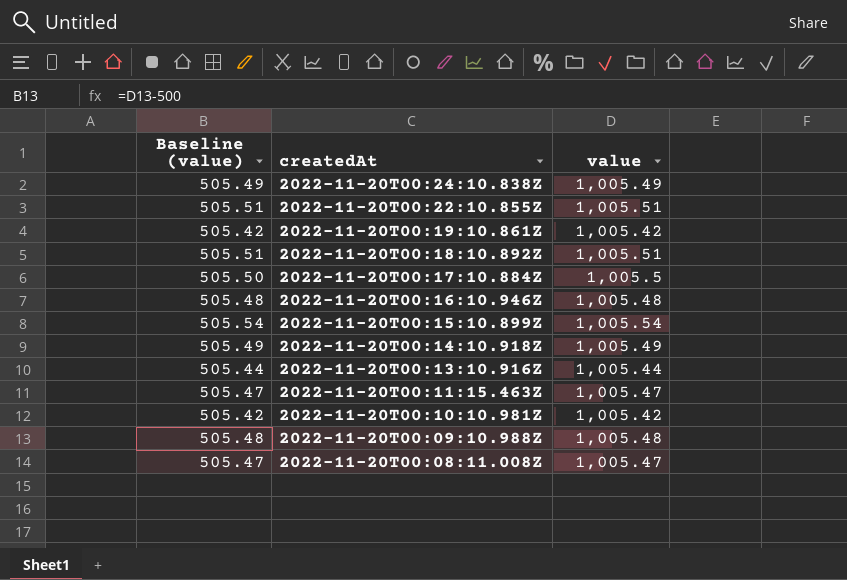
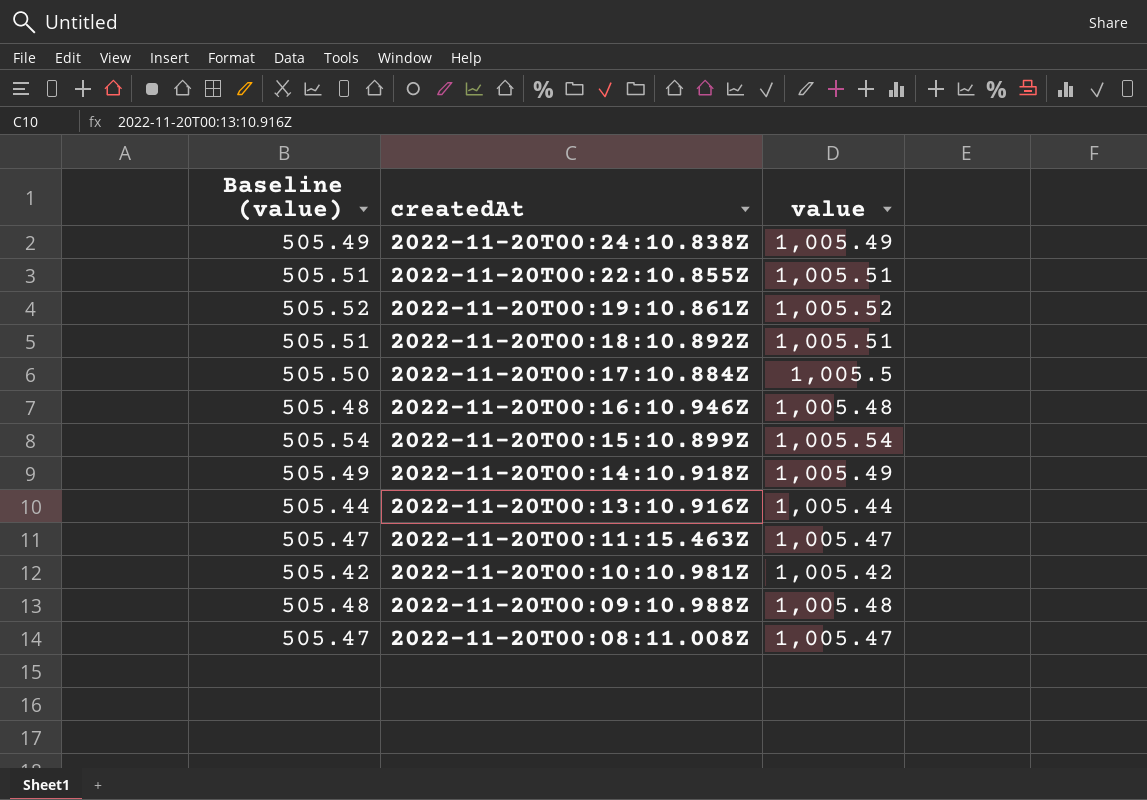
2022-11-20T00:19:10.861Z | Baseline (value): 505.42 -> 505.52
2022-11-20T00:19:10.861Z | value: 1,005.42 -> 1,005.52

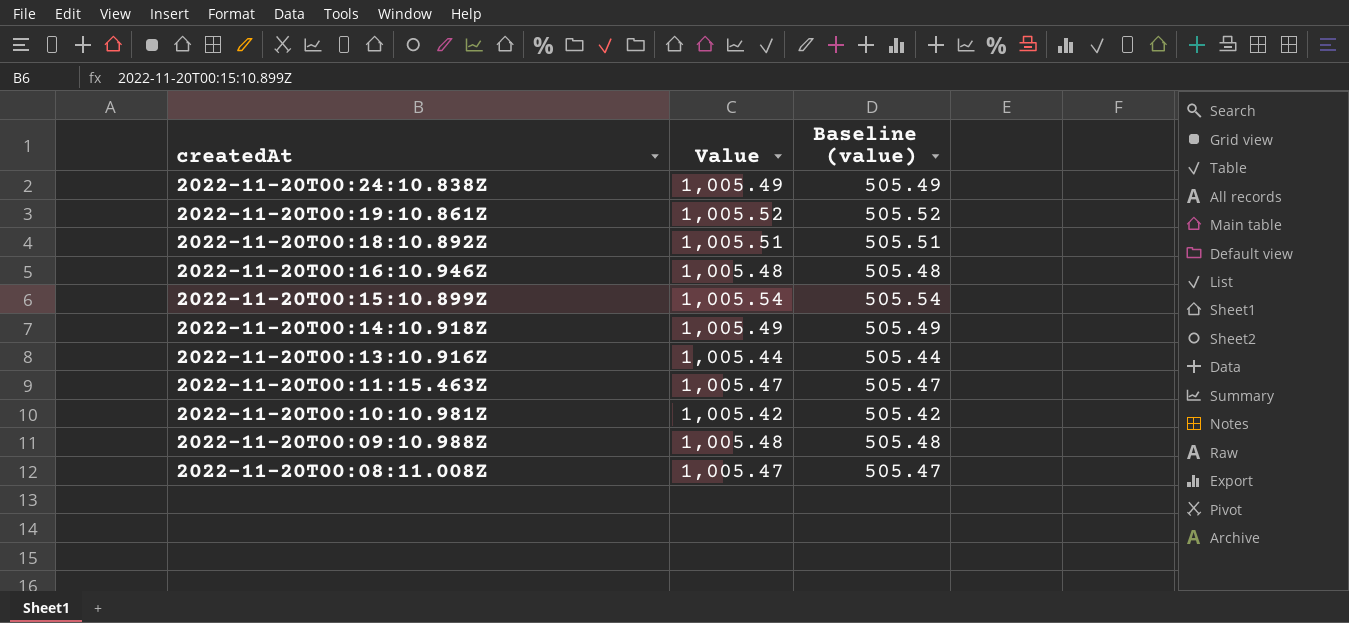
column name: value -> Value
column Baseline (value) | position: 1 -> 3
row 2022-11-20T00:22:10.855Z: 505.51 | 1,005.51 -> none
row 2022-11-20T00:17:10.884Z: 505.50 | 1,005.5 -> none

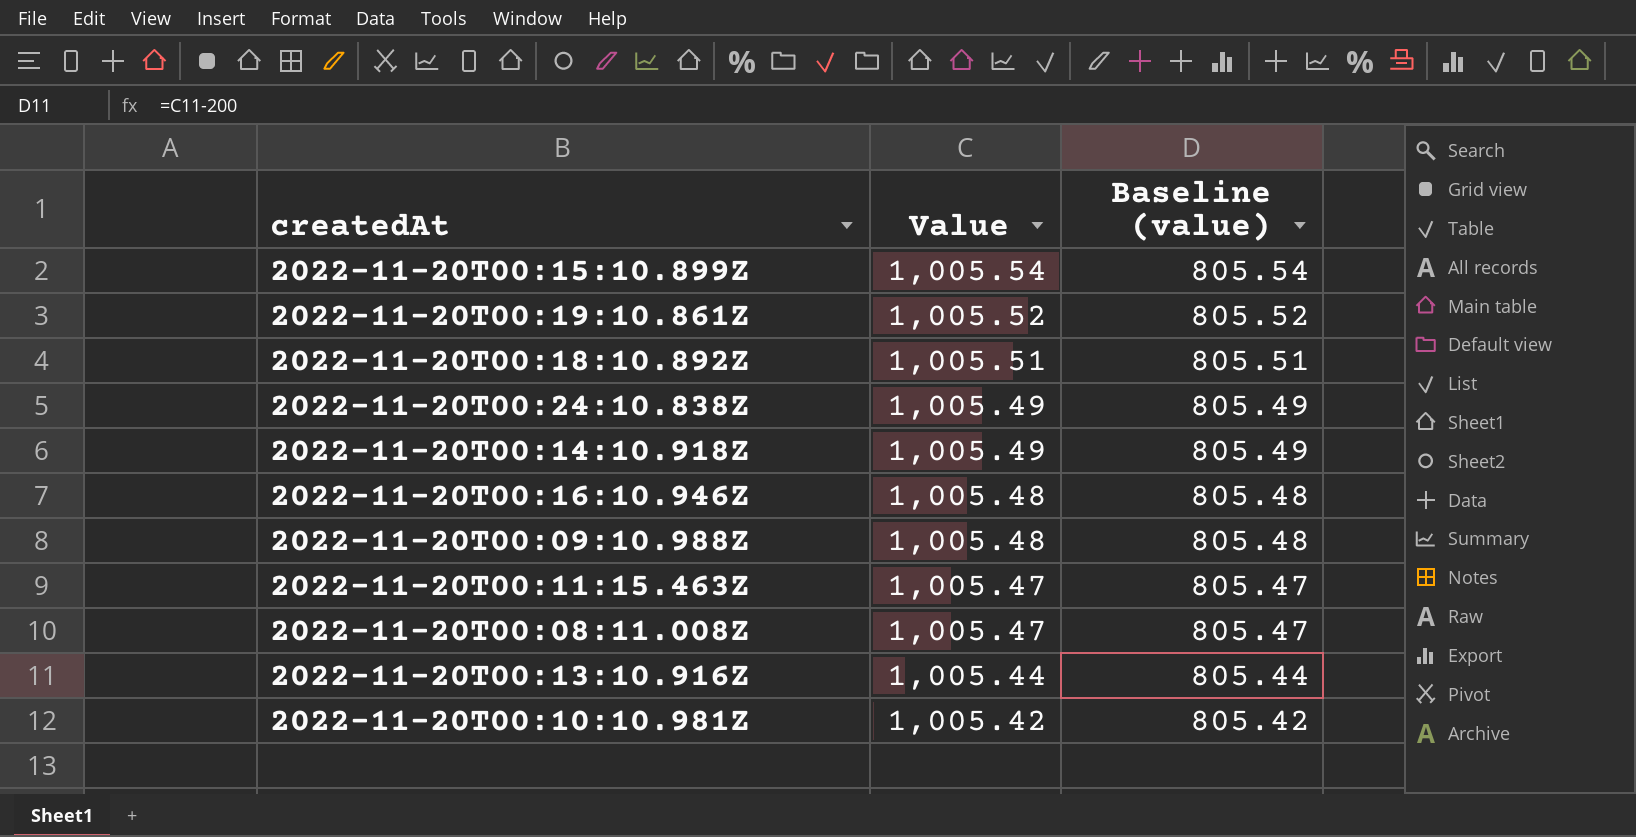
row order: createdAt descending -> Value descending
column Baseline (value) | formula: [Value] - 500 -> [Value] - 200

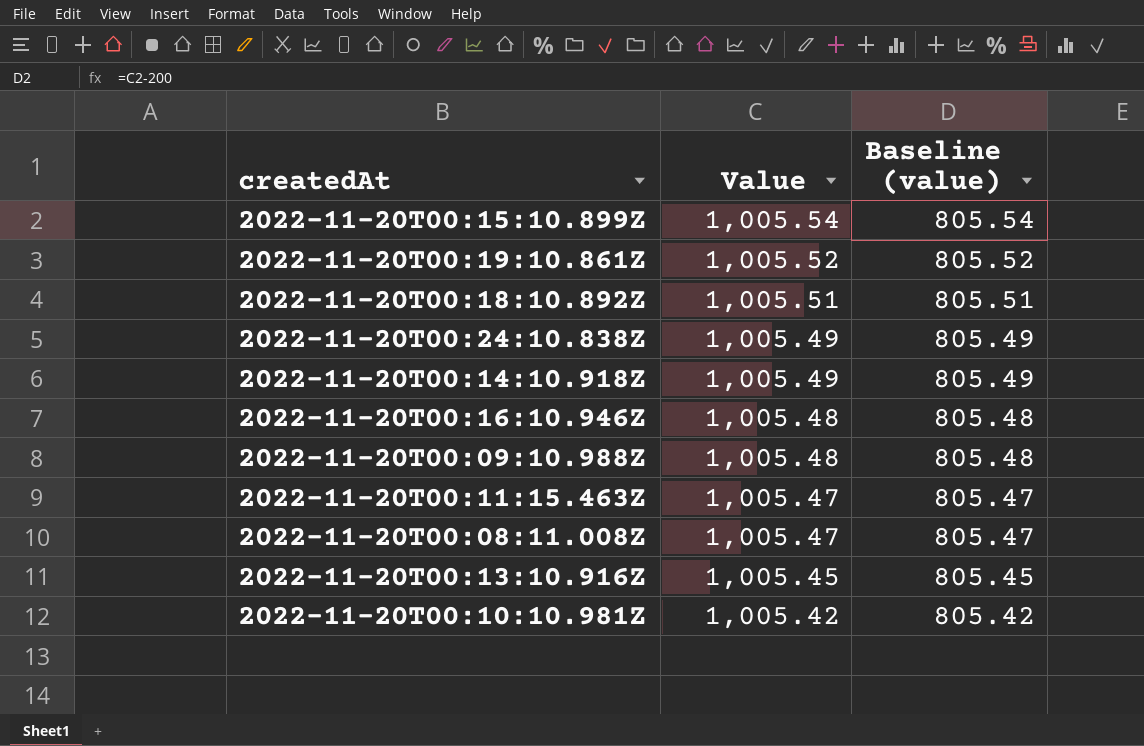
2022-11-20T00:13:10.916Z | Value: 1,005.44 -> 1,005.45
2022-11-20T00:13:10.916Z | Baseline (value): 805.44 -> 805.45

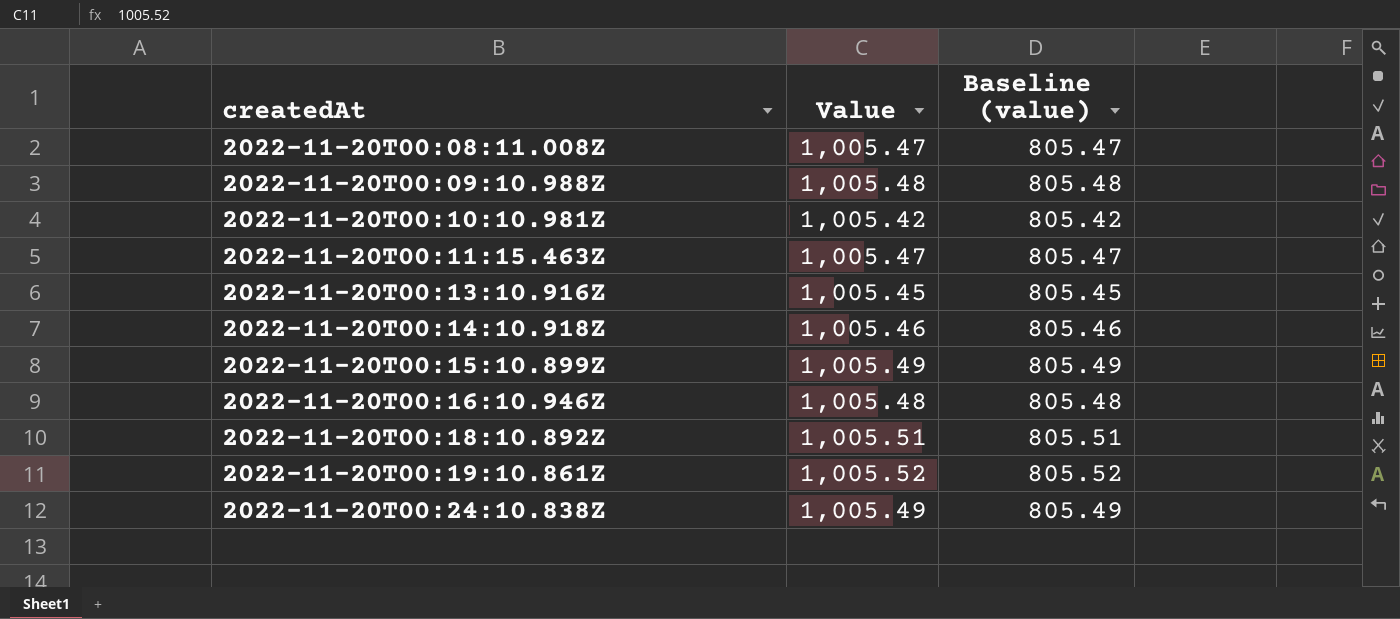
row order: Value descending -> createdAt ascending
2022-11-20T00:14:10.918Z | Value: 1,005.49 -> 1,005.46
2022-11-20T00:14:10.918Z | Baseline (value): 805.49 -> 805.46
2022-11-20T00:15:10.899Z | Value: 1,005.54 -> 1,005.49
2022-11-20T00:15:10.899Z | Baseline (value): 805.54 -> 805.49

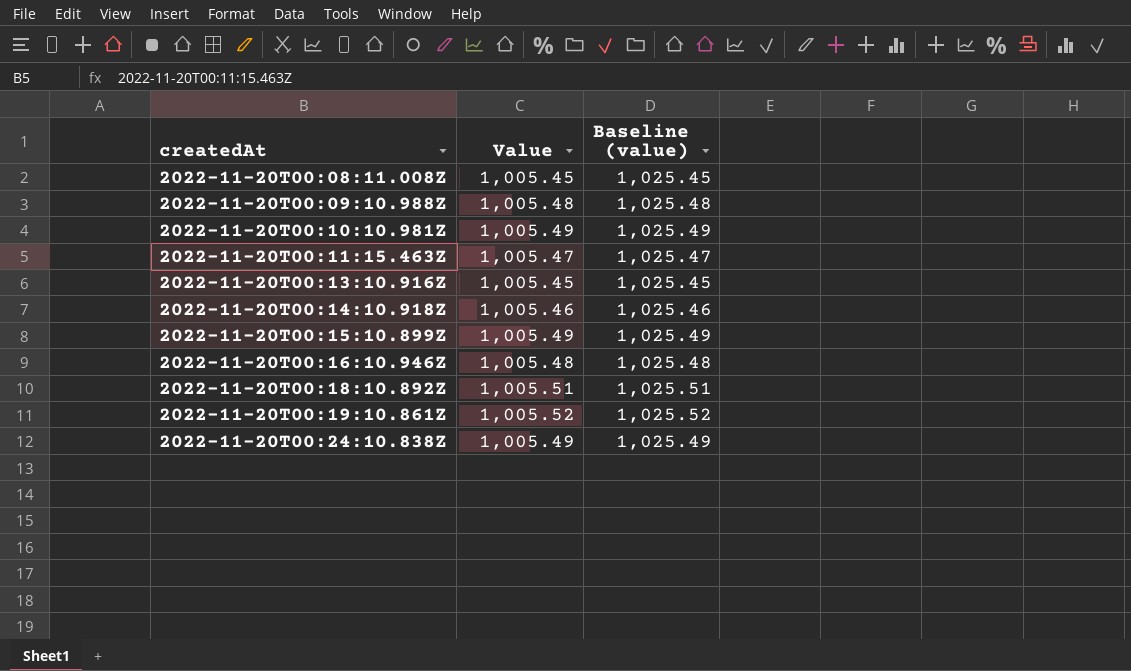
column Baseline (value) | formula: [Value] - 200 -> [Value] + 20
2022-11-20T00:08:11.008Z | Value: 1,005.47 -> 1,005.45
2022-11-20T00:10:10.981Z | Value: 1,005.42 -> 1,005.49

